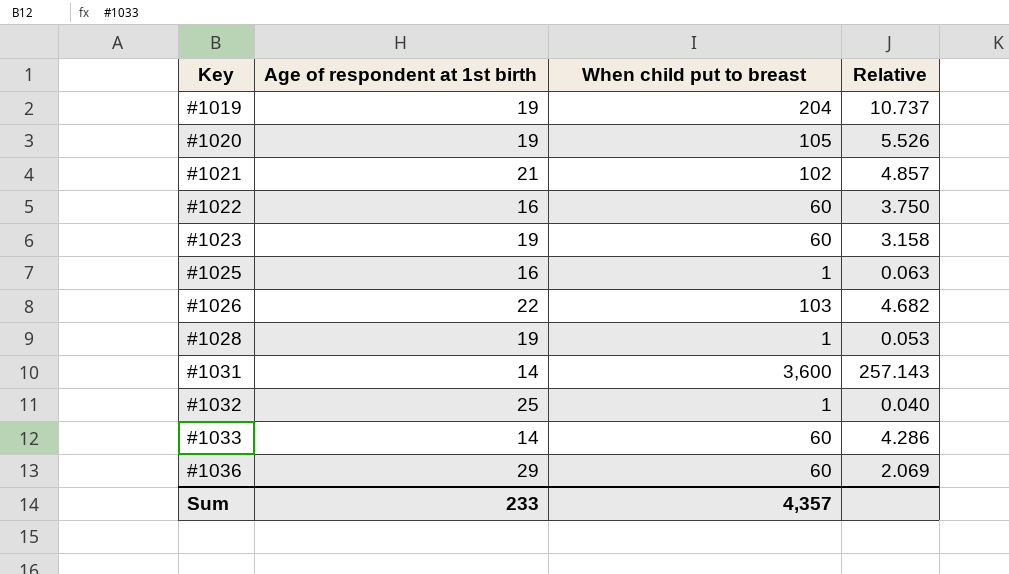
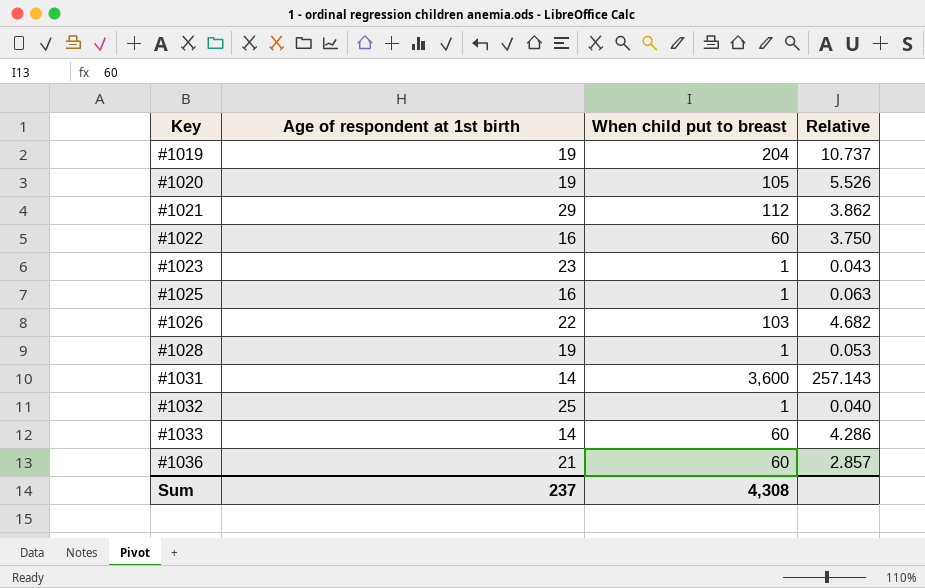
#1021 | Age of respondent at 1st birth: 21 -> 29
#1021 | When child put to breast: 102 -> 112
#1021 | Relative: 4.857 -> 3.862
#1023 | Age of respondent at 1st birth: 19 -> 23
#1023 | When child put to breast: 60 -> 1
#1023 | Relative: 3.158 -> 0.043
#1036 | Age of respondent at 1st birth: 29 -> 21
#1036 | Relative: 2.069 -> 2.857
Sum | Age of respondent at 1st birth: 233 -> 237
Sum | When child put to breast: 4,357 -> 4,308

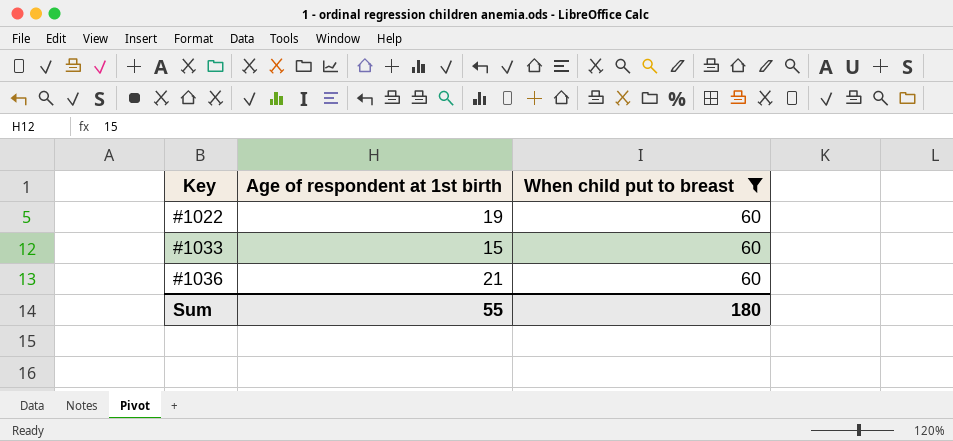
filter: none -> When child put to breast = 60
column Relative | formula: [When child put to breast] / [Age of respondent at 1st birth] -> none
#1022 | Age of respondent at 1st birth: 16 -> 19
#1033 | Age of respondent at 1st birth: 14 -> 15
Sum | Age of respondent at 1st birth: 237 -> 55
Sum | When child put to breast: 4,308 -> 180

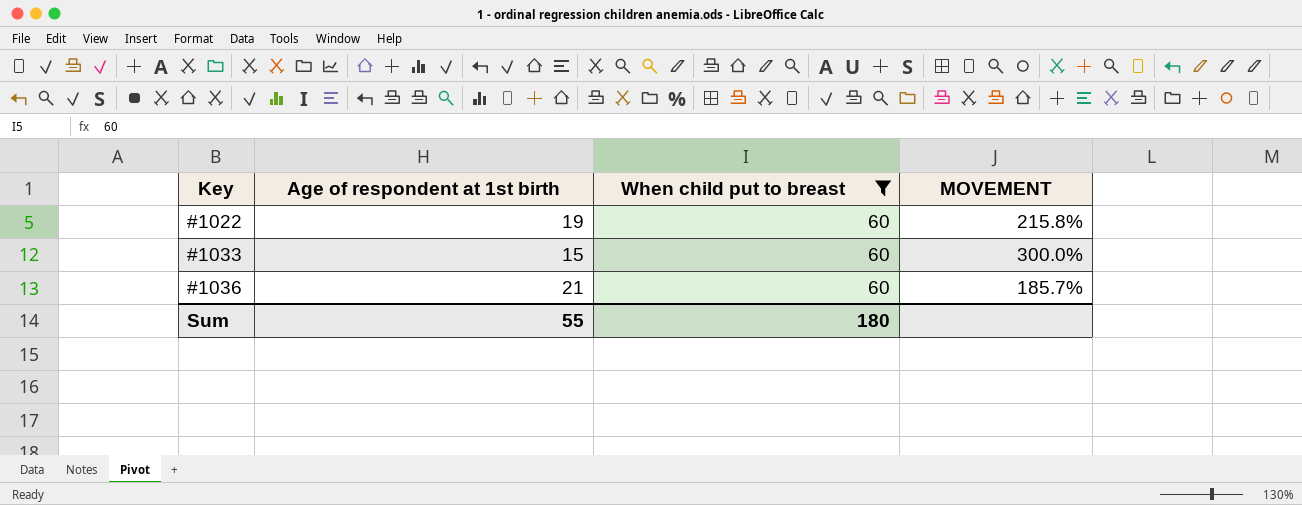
column MOVEMENT | formula: none -> ([When child put to breast] - [Age of respondent at 1st birth]) / [Age of respondent at 1st birth]

